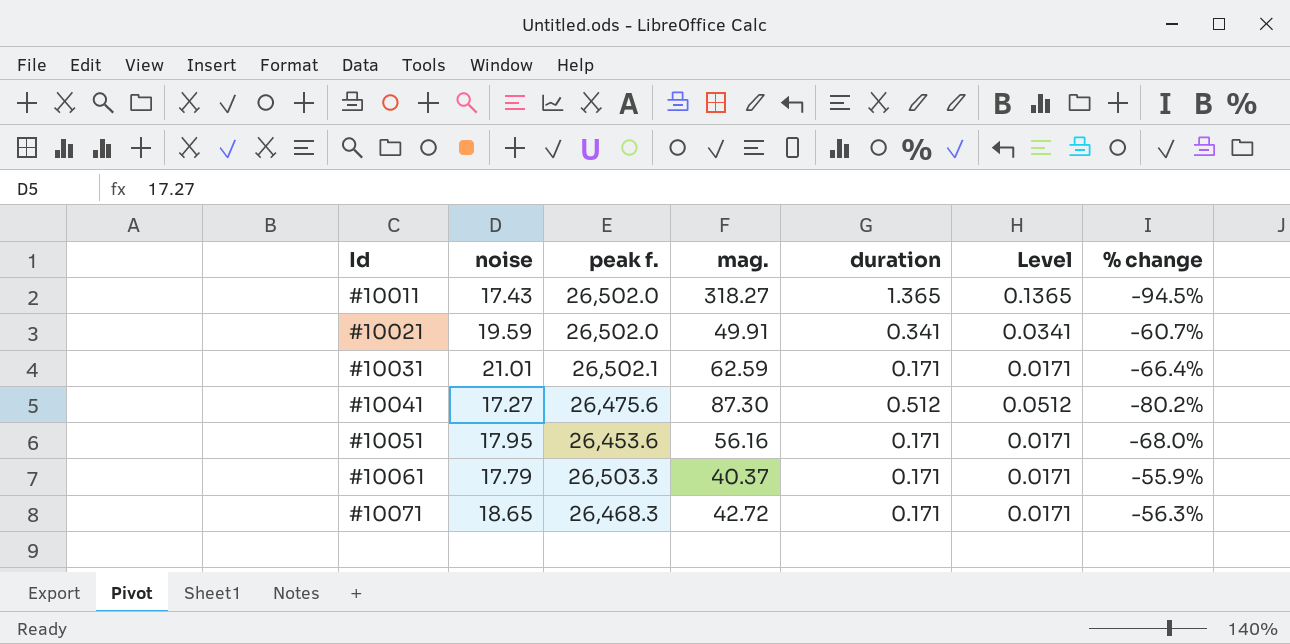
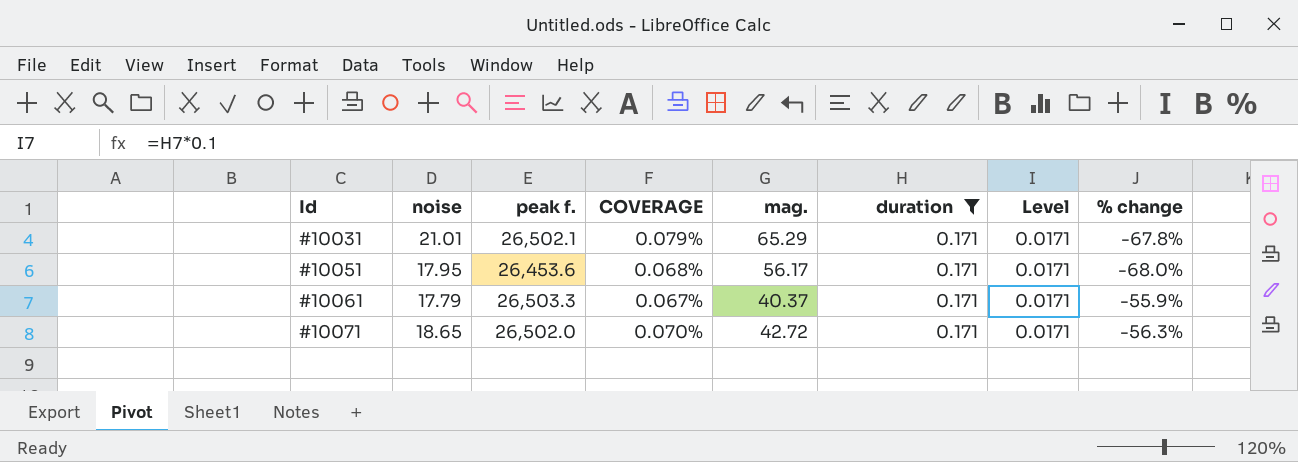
filter: none -> duration = 0.171
column COVERAGE | formula: none -> [noise] / [peak f.]
#10031 | mag.: 62.59 -> 65.29
#10031 | % change: -66.4% -> -67.8%
#10051 | mag.: 56.16 -> 56.17
#10071 | peak f.: 26,468.3 -> 26,502.0

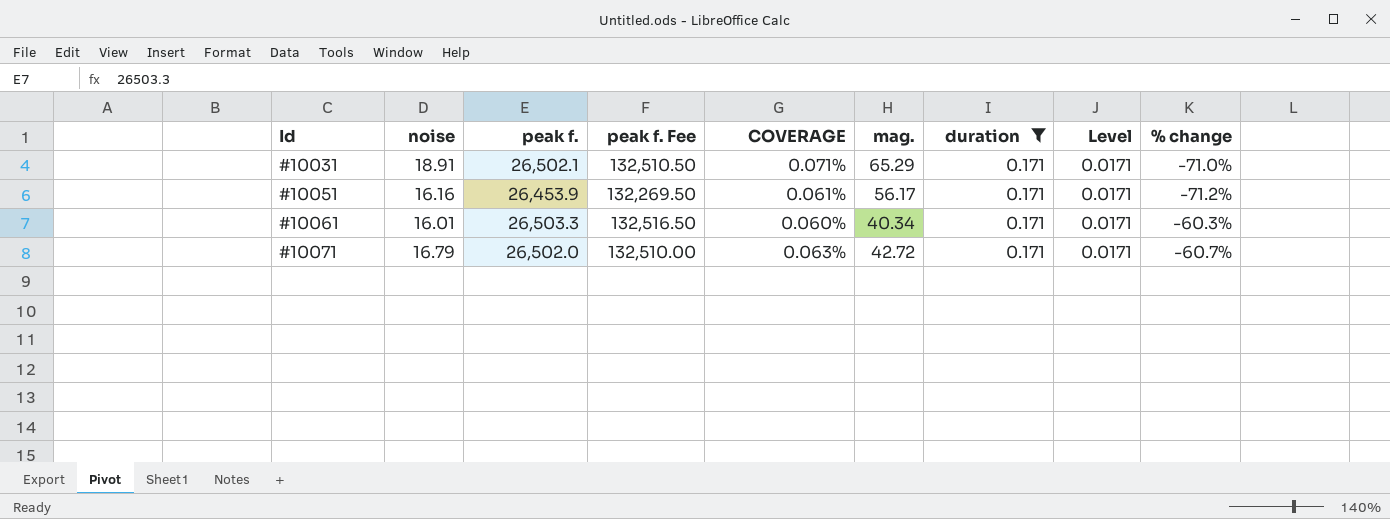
column peak f. Fee | formula: none -> [peak f.] * 5
#10031 | noise: 21.01 -> 18.91
#10031 | COVERAGE: 0.079% -> 0.071%
#10031 | % change: -67.8% -> -71.0%
#10051 | noise: 17.95 -> 16.16
#10051 | peak f.: 26,453.6 -> 26,453.9
#10051 | COVERAGE: 0.068% -> 0.061%
#10051 | % change: -68.0% -> -71.2%
#10061 | noise: 17.79 -> 16.01
#10061 | COVERAGE: 0.067% -> 0.060%
#10061 | mag.: 40.37 -> 40.34
#10061 | % change: -55.9% -> -60.3%
#10071 | noise: 18.65 -> 16.79
#10071 | COVERAGE: 0.070% -> 0.063%
#10071 | % change: -56.3% -> -60.7%

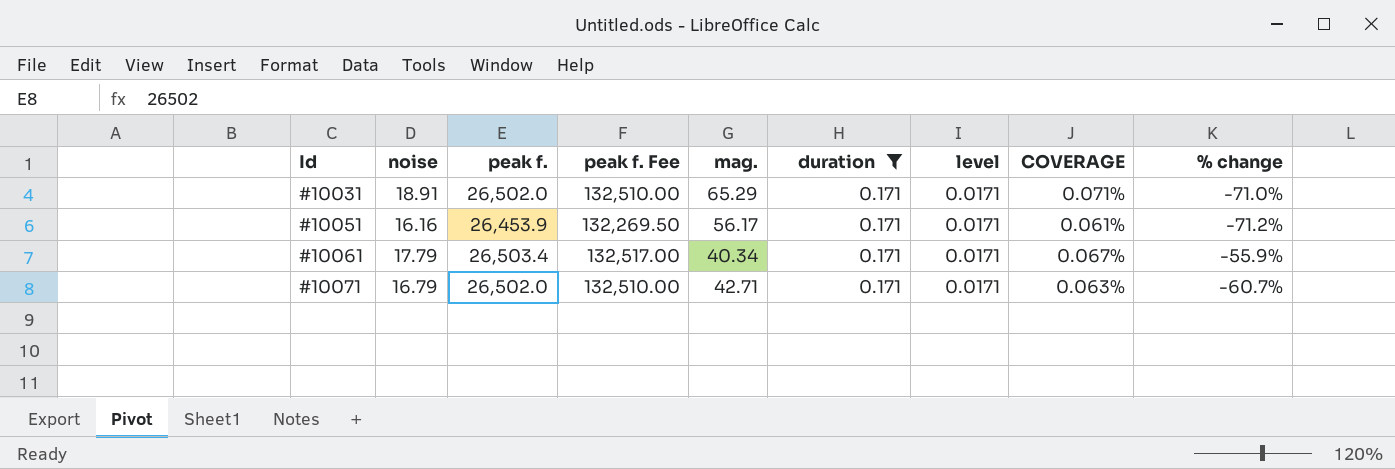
column name: Level -> level
column COVERAGE | position: 5 -> 8
#10031 | peak f.: 26,502.1 -> 26,502.0
#10031 | peak f. Fee: 132,510.50 -> 132,510.00
#10061 | noise: 16.01 -> 17.79
#10061 | peak f.: 26,503.3 -> 26,503.4
#10061 | peak f. Fee: 132,516.50 -> 132,517.00
#10061 | COVERAGE: 0.060% -> 0.067%
#10061 | % change: -60.3% -> -55.9%
#10071 | mag.: 42.72 -> 42.71

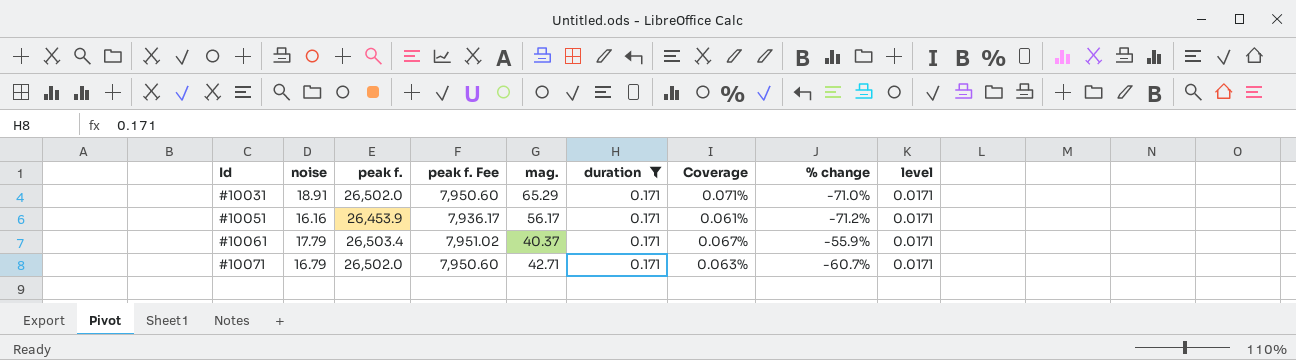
column peak f. Fee | formula: [peak f.] * 5 -> [peak f.] * 0.3
column name: COVERAGE -> Coverage
column level | position: 7 -> 9
#10061 | mag.: 40.34 -> 40.37

